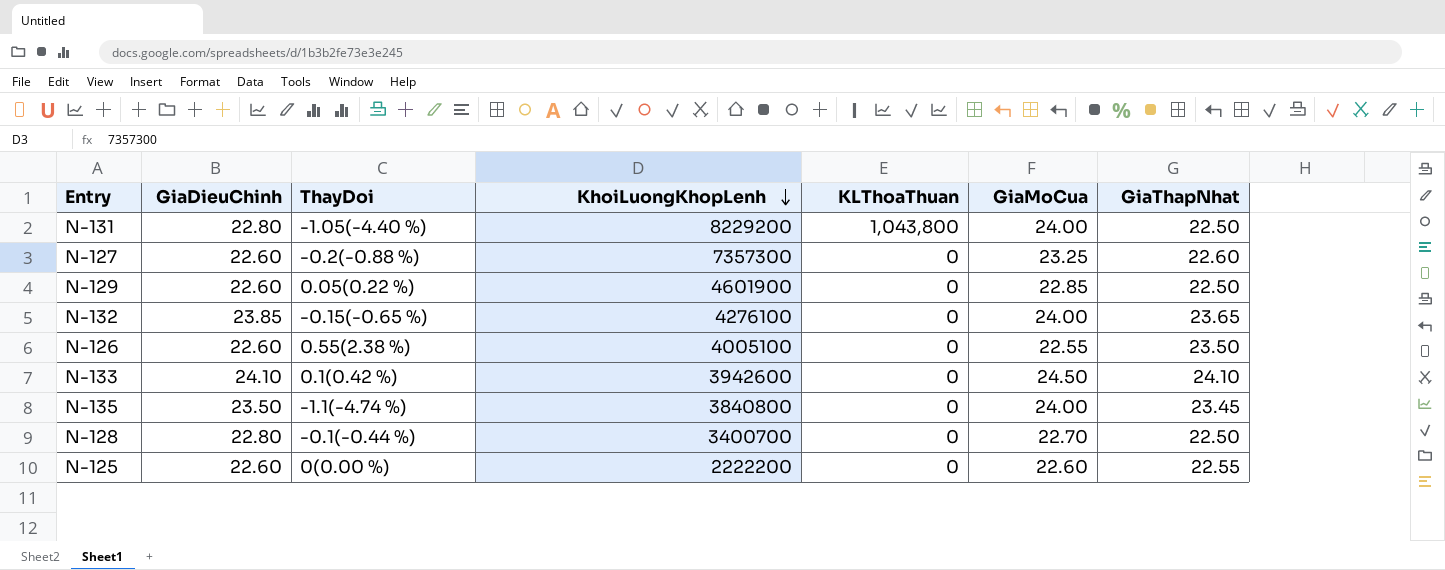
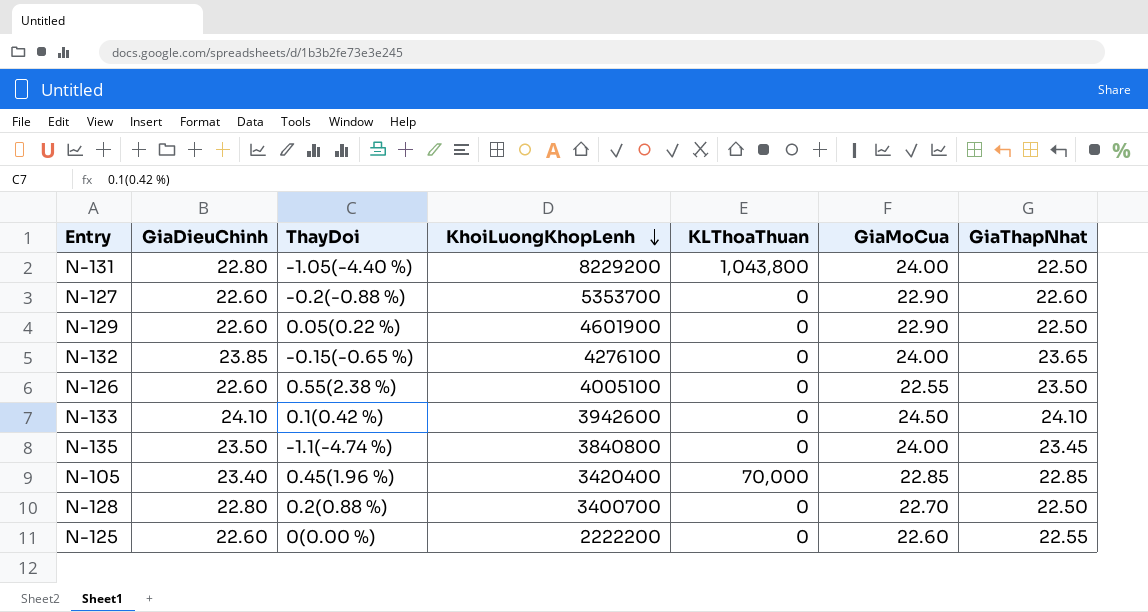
N-127 | KhoiLuongKhopLenh: 7357300 -> 5353700
N-127 | GiaMoCua: 23.25 -> 22.90
N-129 | GiaMoCua: 22.85 -> 22.90
row N-105: none -> 23.40 | 0.45(1.96 %) | 3420400 | 70,000 | 22.85 | 22.85
N-128 | ThayDoi: -0.1(-0.44 %) -> 0.2(0.88 %)

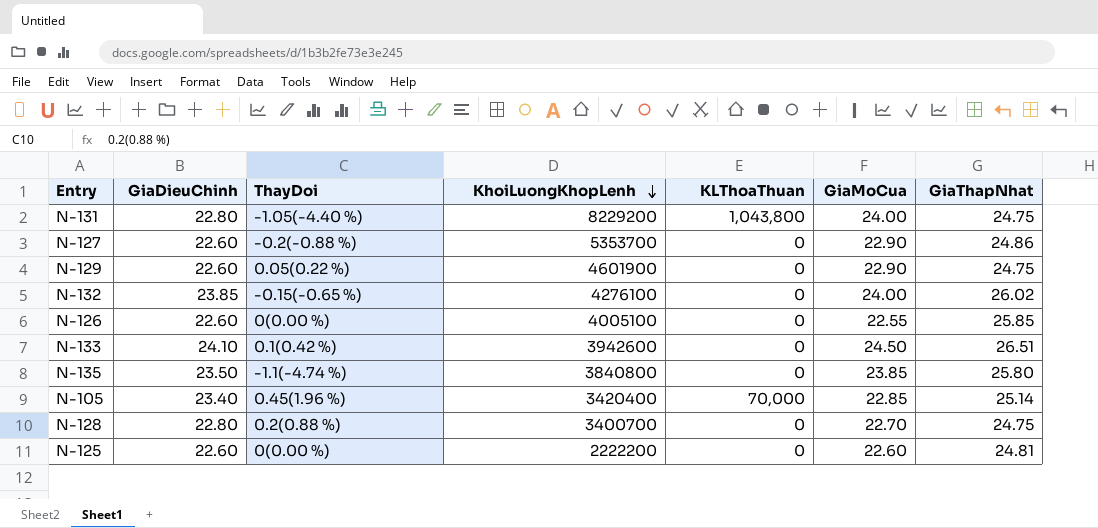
N-131 | GiaThapNhat: 22.50 -> 24.75
N-127 | GiaThapNhat: 22.60 -> 24.86
N-129 | GiaThapNhat: 22.50 -> 24.75
N-132 | GiaThapNhat: 23.65 -> 26.02
N-126 | ThayDoi: 0.55(2.38 %) -> 0(0.00 %)
N-126 | GiaThapNhat: 23.50 -> 25.85
N-133 | GiaThapNhat: 24.10 -> 26.51
N-135 | GiaMoCua: 24.00 -> 23.85
N-135 | GiaThapNhat: 23.45 -> 25.80
N-105 | GiaThapNhat: 22.85 -> 25.14
N-128 | GiaThapNhat: 22.50 -> 24.75
N-125 | GiaThapNhat: 22.55 -> 24.81

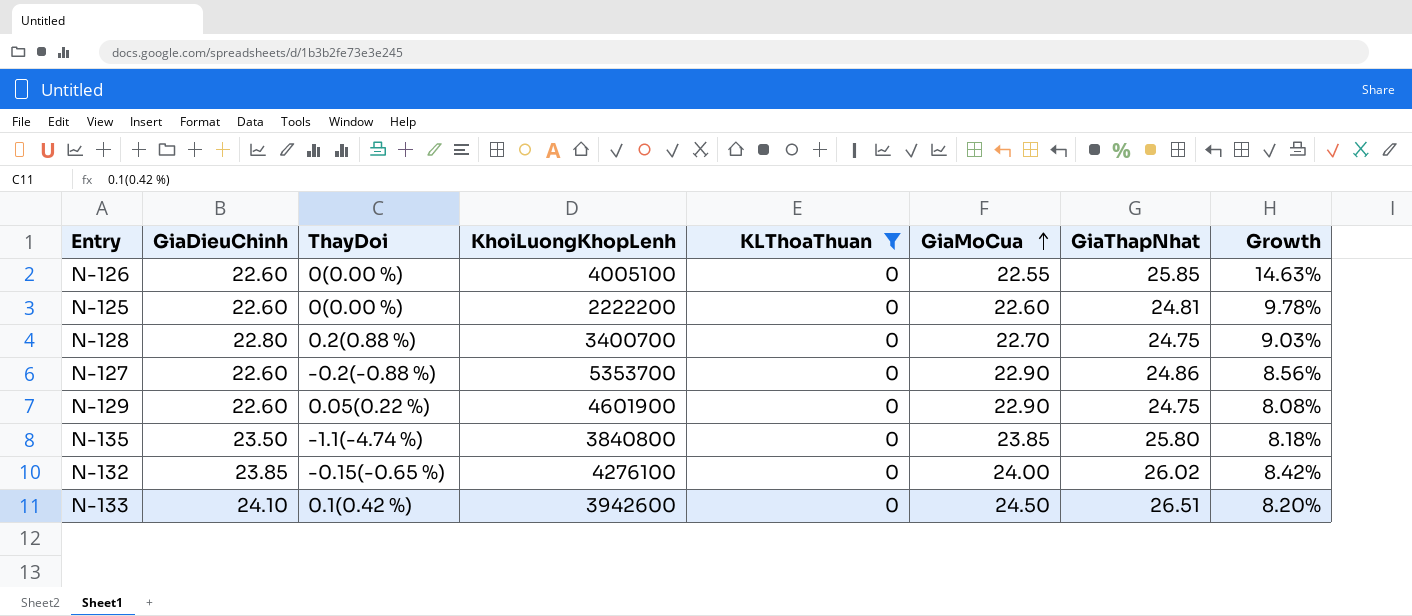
filter: none -> KLThoaThuan = 0
row order: KhoiLuongKhopLenh descending -> GiaMoCua ascending
column Growth | formula: none -> ([GiaThapNhat] - [GiaMoCua]) / [GiaMoCua]

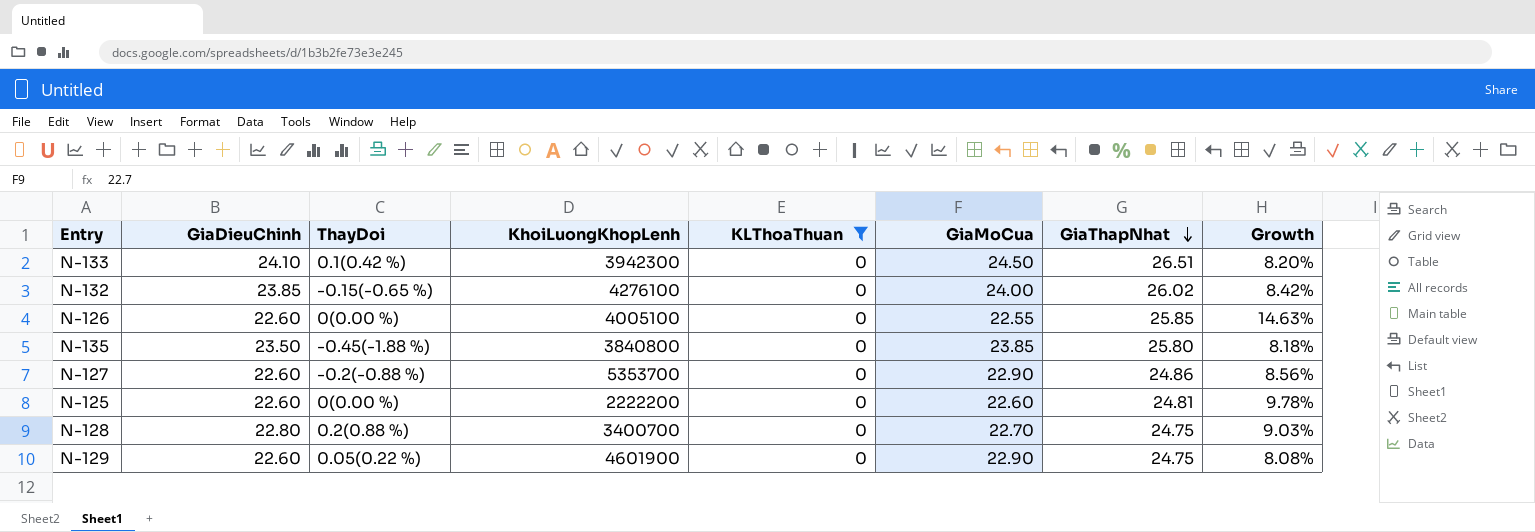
row order: GiaMoCua ascending -> GiaThapNhat descending
N-133 | KhoiLuongKhopLenh: 3942600 -> 3942300
N-135 | ThayDoi: -1.1(-4.74 %) -> -0.45(-1.88 %)

